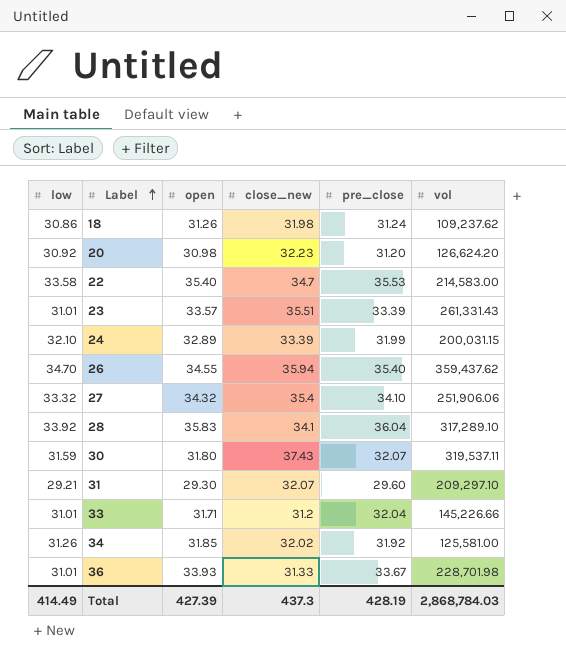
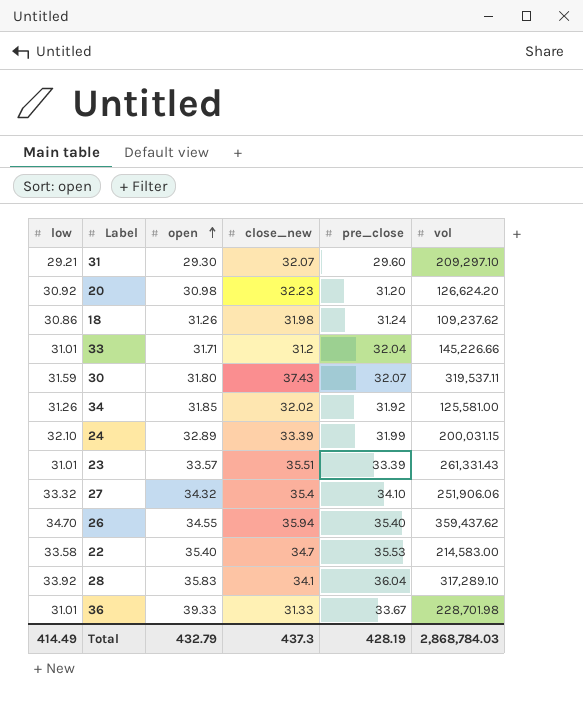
row order: Label ascending -> open ascending
36 | open: 33.93 -> 39.33
Total | open: 427.39 -> 432.79

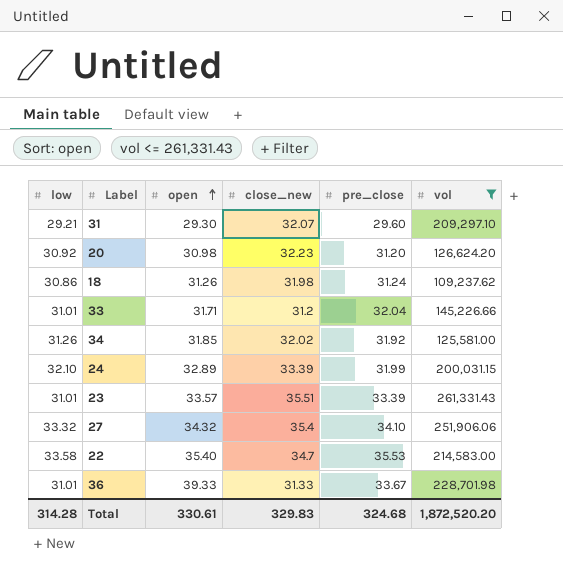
filter: none -> vol <= 261,331.43
Total | low: 414.49 -> 314.28
Total | open: 432.79 -> 330.61
Total | close_new: 437.3 -> 329.83
Total | pre_close: 428.19 -> 324.68
Total | vol: 2,868,784.03 -> 1,872,520.20

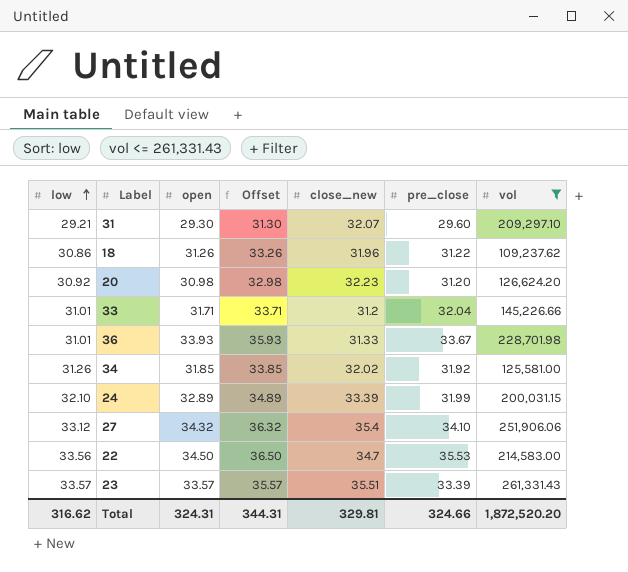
row order: open ascending -> low ascending
column Offset | formula: none -> [open] + 2
18 | close_new: 31.98 -> 31.96
18 | pre_close: 31.24 -> 31.22
36 | open: 39.33 -> 33.93
27 | low: 33.32 -> 33.12
22 | low: 33.58 -> 33.56
22 | open: 35.40 -> 34.50
23 | low: 31.01 -> 33.57
Total | low: 314.28 -> 316.62
Total | open: 330.61 -> 324.31
Total | close_new: 329.83 -> 329.81
Total | pre_close: 324.68 -> 324.66

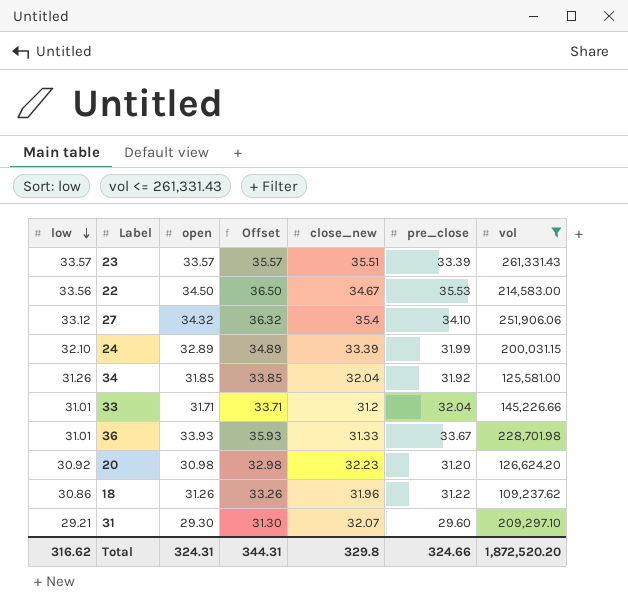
row order: low ascending -> low descending
22 | close_new: 34.7 -> 34.67
34 | close_new: 32.02 -> 32.04
Total | close_new: 329.81 -> 329.8

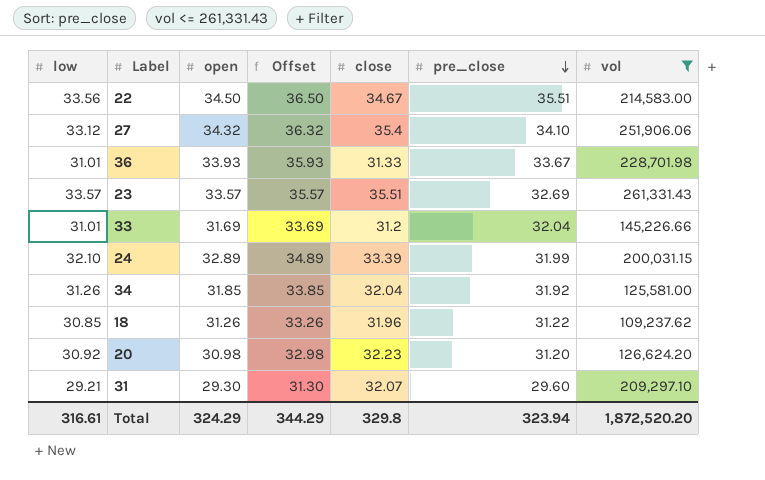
row order: low descending -> pre_close descending
column name: close_new -> close
22 | pre_close: 35.53 -> 35.51
23 | pre_close: 33.39 -> 32.69
33 | open: 31.71 -> 31.69
33 | Offset: 33.71 -> 33.69
18 | low: 30.86 -> 30.85
Total | low: 316.62 -> 316.61
Total | open: 324.31 -> 324.29
Total | Offset: 344.31 -> 344.29
Total | pre_close: 324.66 -> 323.94

